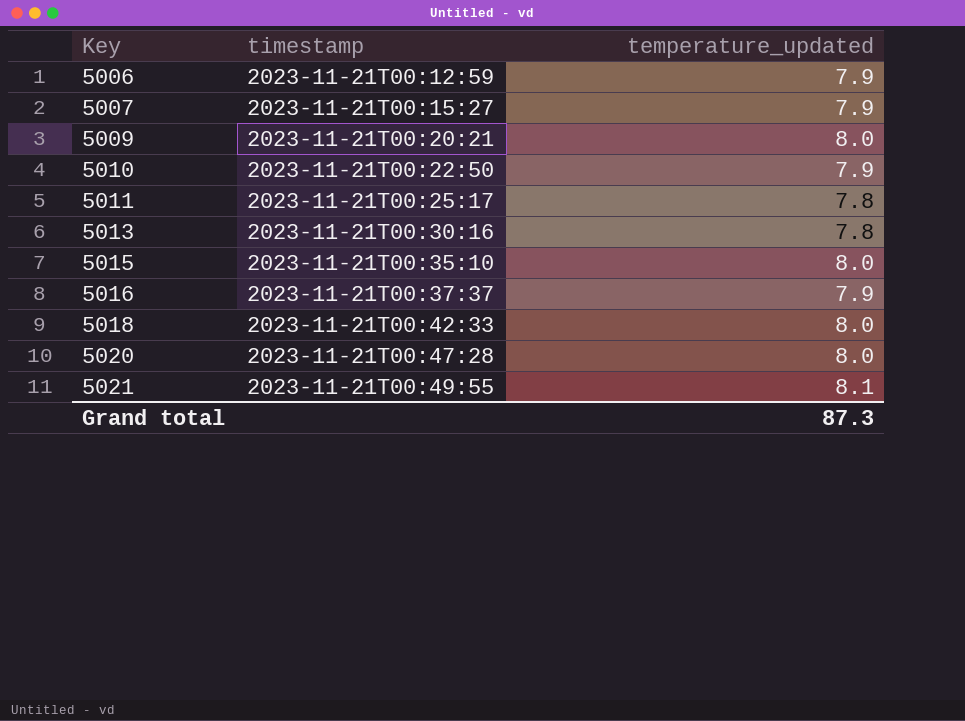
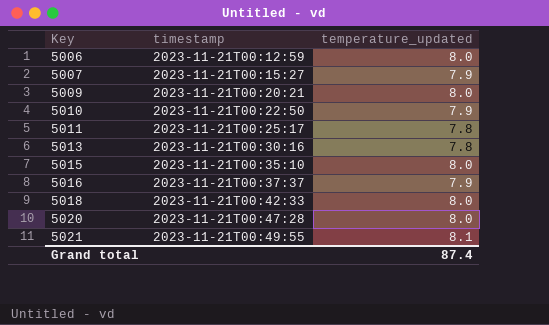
5006 | temperature_updated: 7.9 -> 8.0
Grand total | temperature_updated: 87.3 -> 87.4

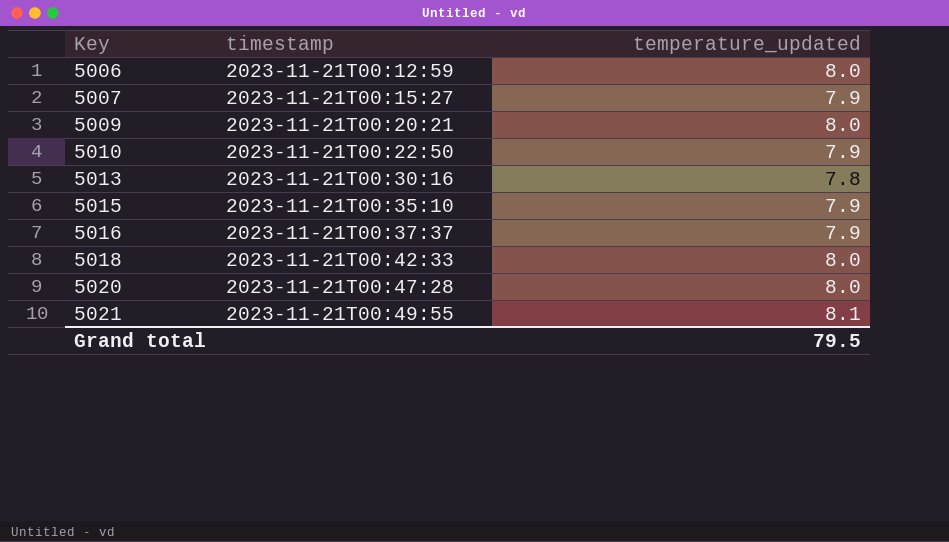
row 5011: 2023-11-21T00:25:17 | 7.8 -> none
5015 | temperature_updated: 8.0 -> 7.9
Grand total | temperature_updated: 87.4 -> 79.5

